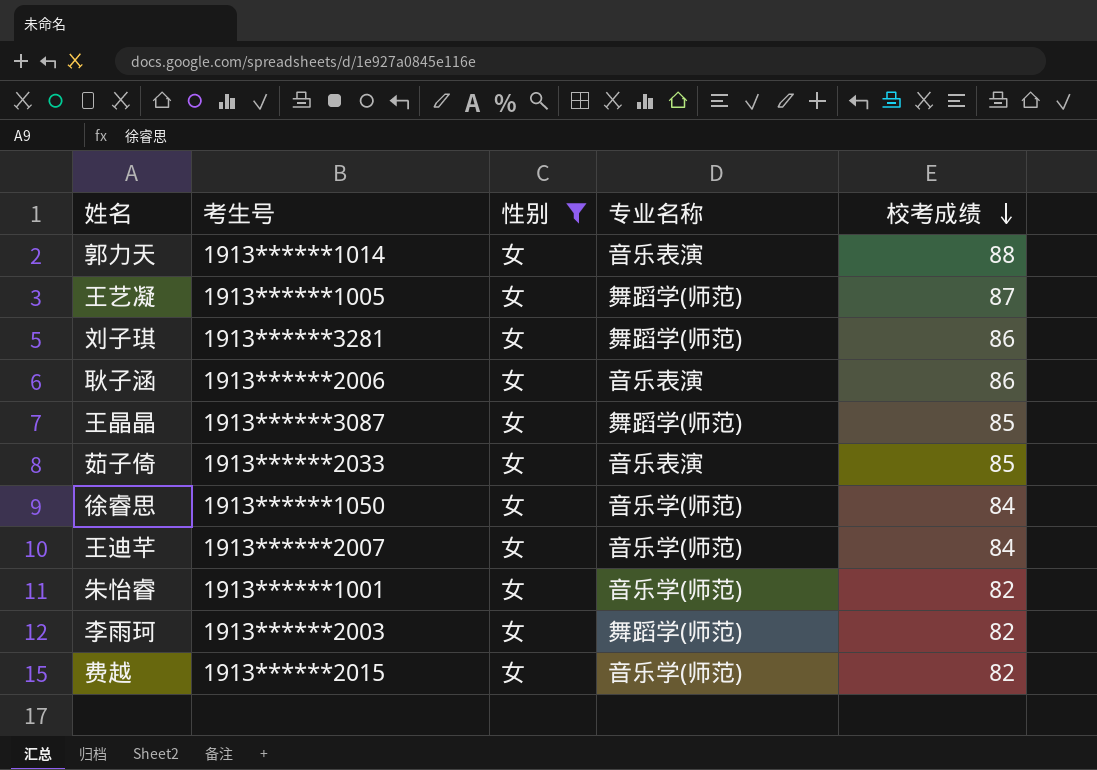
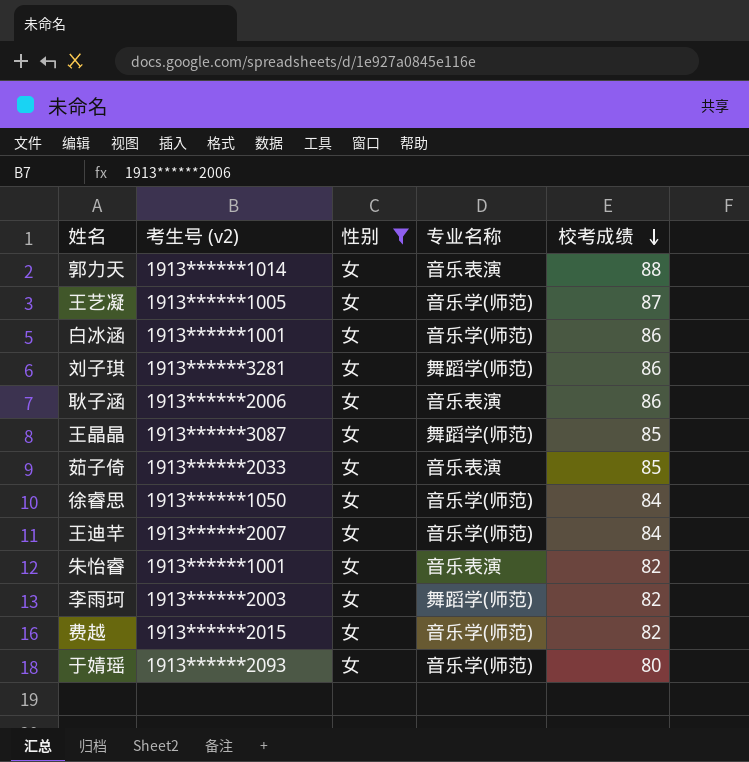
column name: 考生号 -> 考生号 (v2)
王艺凝 | 专业名称: 舞蹈学(师范) -> 音乐学(师范)
row 白冰涵: none -> 1913******1001 | 女 | 音乐学(师范) | 86
朱怡睿 | 专业名称: 音乐学(师范) -> 音乐表演
row 于婧瑶: none -> 1913******2093 | 女 | 音乐学(师范) | 80

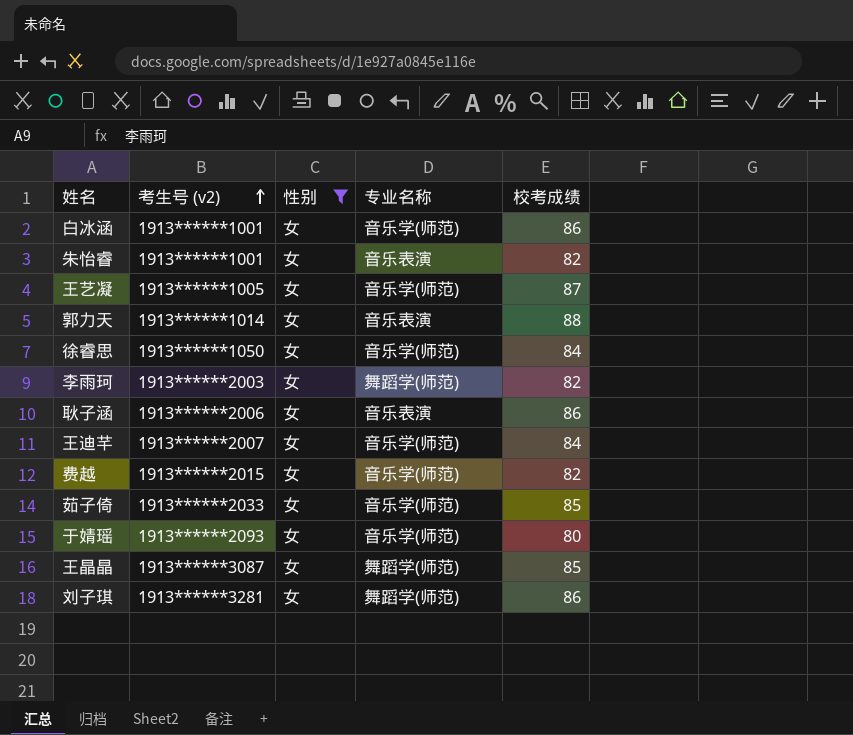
row order: 校考成绩 descending -> 考生号 (v2) ascending
茹子倚 | 专业名称: 音乐表演 -> 音乐学(师范)

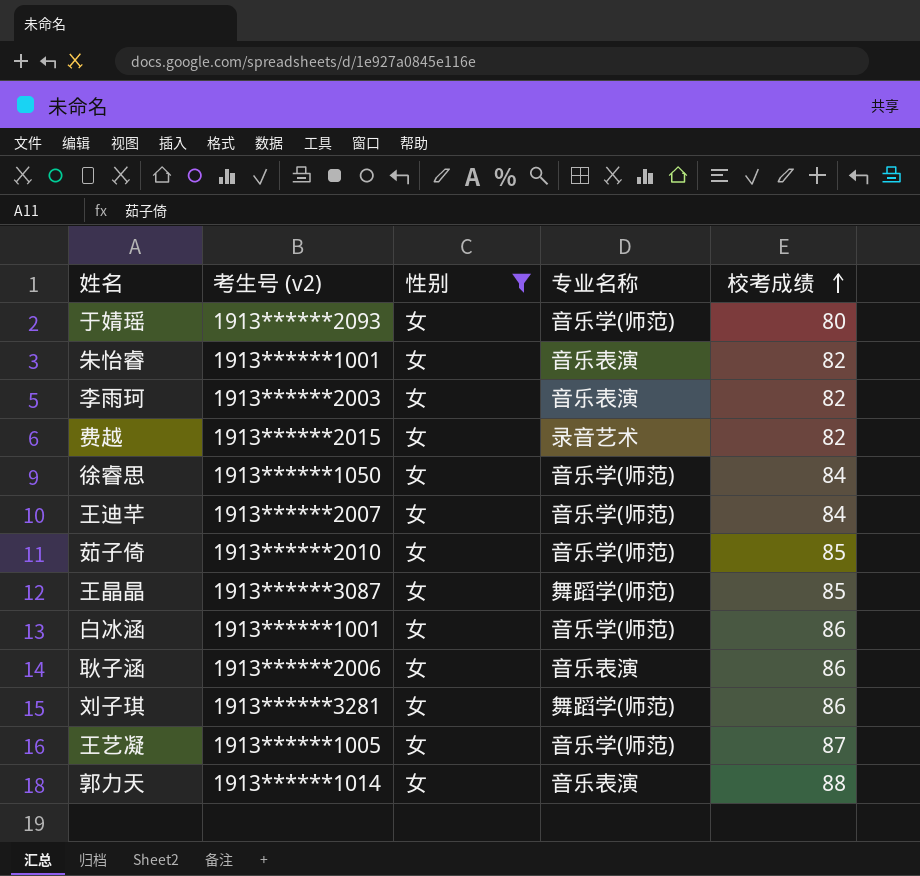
row order: 考生号 (v2) ascending -> 校考成绩 ascending
李雨珂 | 专业名称: 舞蹈学(师范) -> 音乐表演
费越 | 专业名称: 音乐学(师范) -> 录音艺术
茹子倚 | 考生号 (v2): 1913******2033 -> 1913******2010

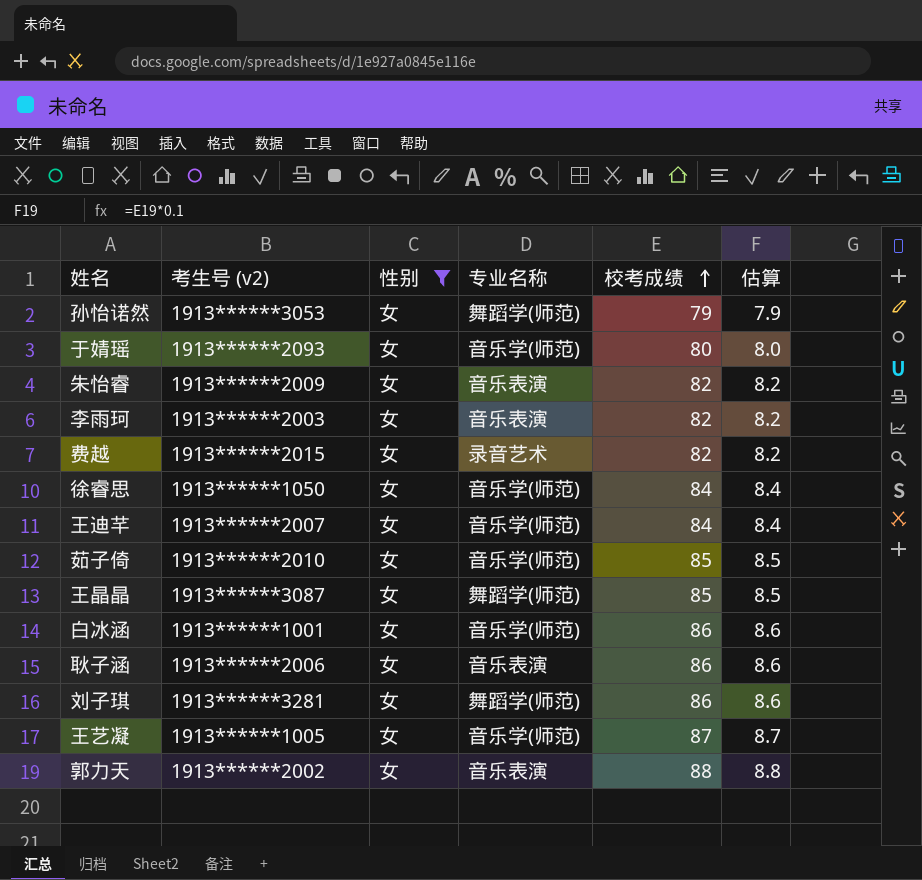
column 估算 | formula: none -> [校考成绩] * 0.1
row 孙怡诺然: none -> 1913******3053 | 女 | 舞蹈学(师范) | 79 | 7.9
朱怡睿 | 考生号 (v2): 1913******1001 -> 1913******2009
郭力天 | 考生号 (v2): 1913******1014 -> 1913******2002

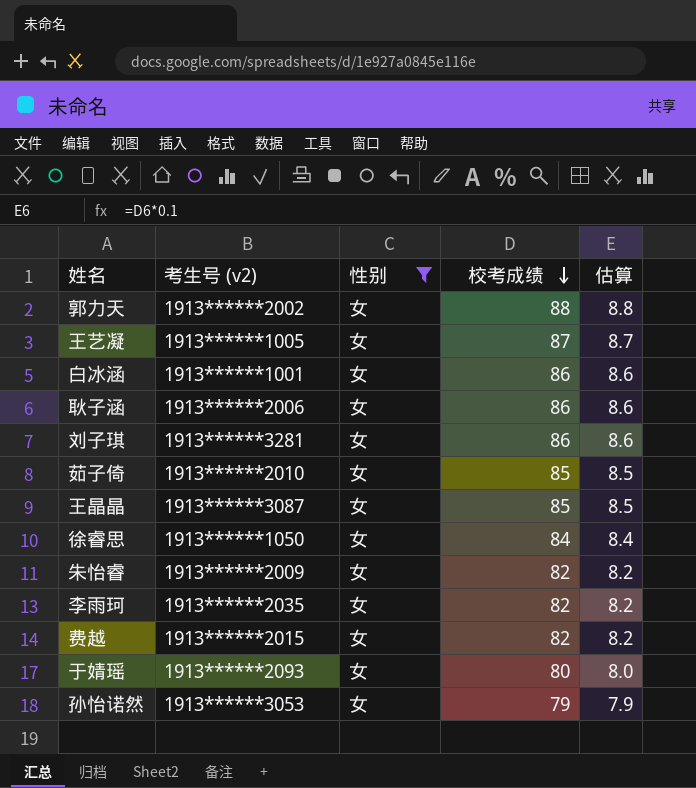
row order: 校考成绩 ascending -> 校考成绩 descending
column 专业名称 | position: 4 -> none
row 王迪芊: 1913******2007 | 女 | 音乐学(师范) | 84 | 8.4 -> none
李雨珂 | 考生号 (v2): 1913******2003 -> 1913******2035

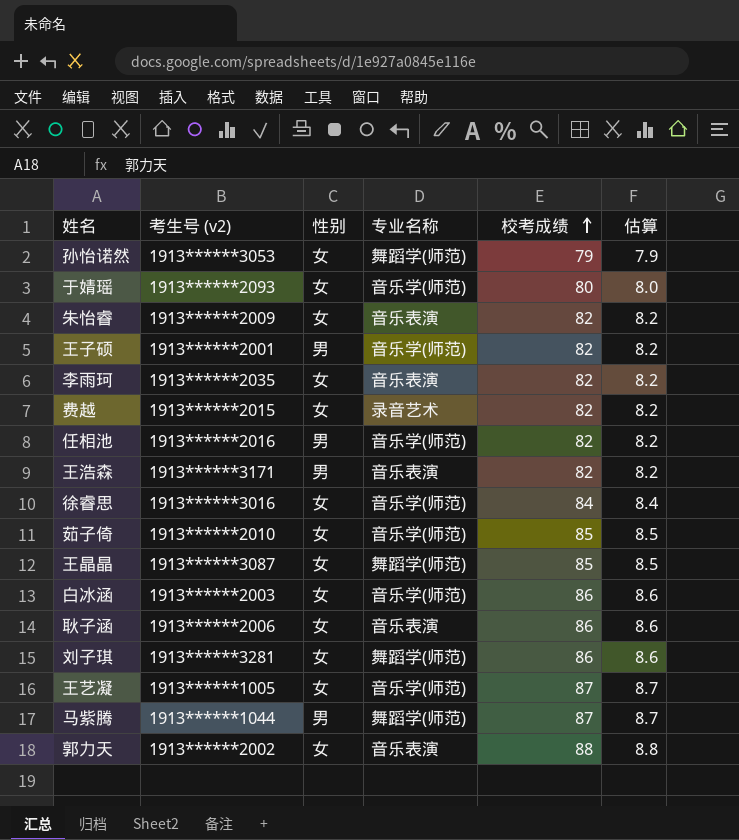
filter: 性别 = 女 -> none
row order: 校考成绩 descending -> 校考成绩 ascending
column 专业名称 | position: none -> 4
徐睿思 | 考生号 (v2): 1913******1050 -> 1913******3016
白冰涵 | 考生号 (v2): 1913******1001 -> 1913******2003

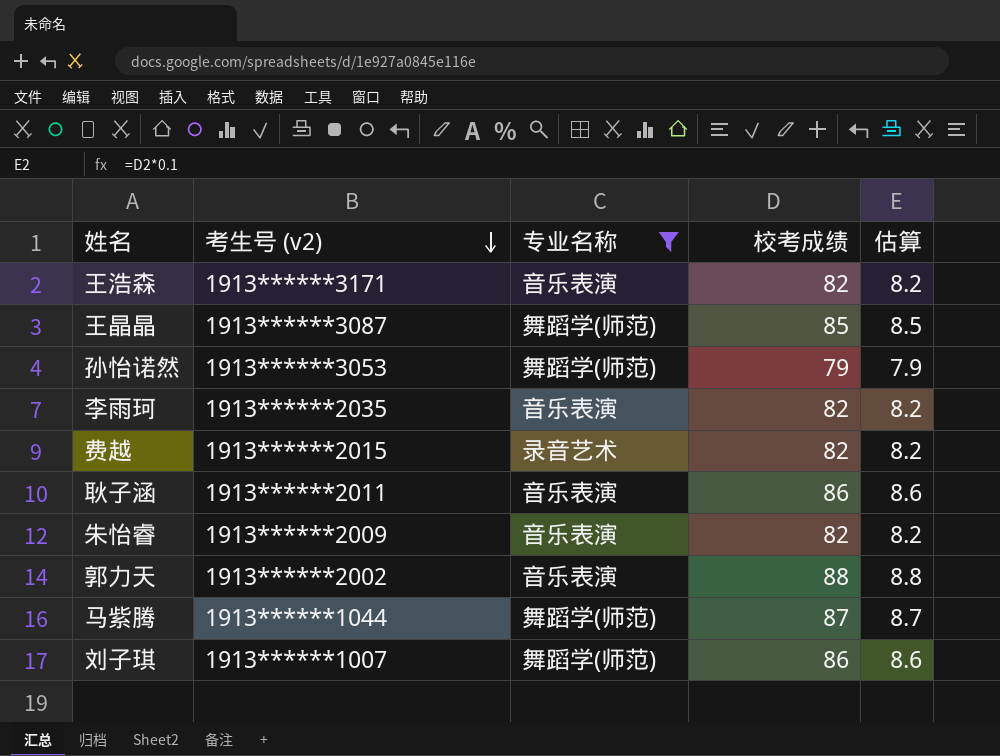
filter: none -> 专业名称 != 音乐学(师范)
row order: 校考成绩 ascending -> 考生号 (v2) descending
column 性别 | position: 3 -> none
耿子涵 | 考生号 (v2): 1913******2006 -> 1913******2011
刘子琪 | 考生号 (v2): 1913******3281 -> 1913******1007

